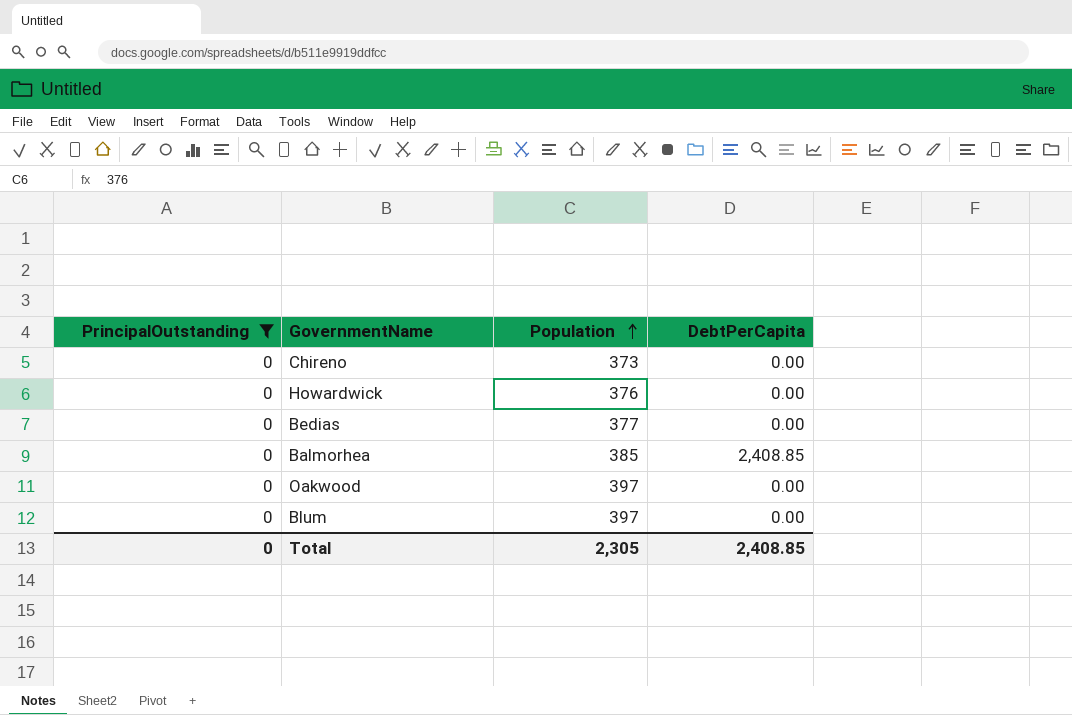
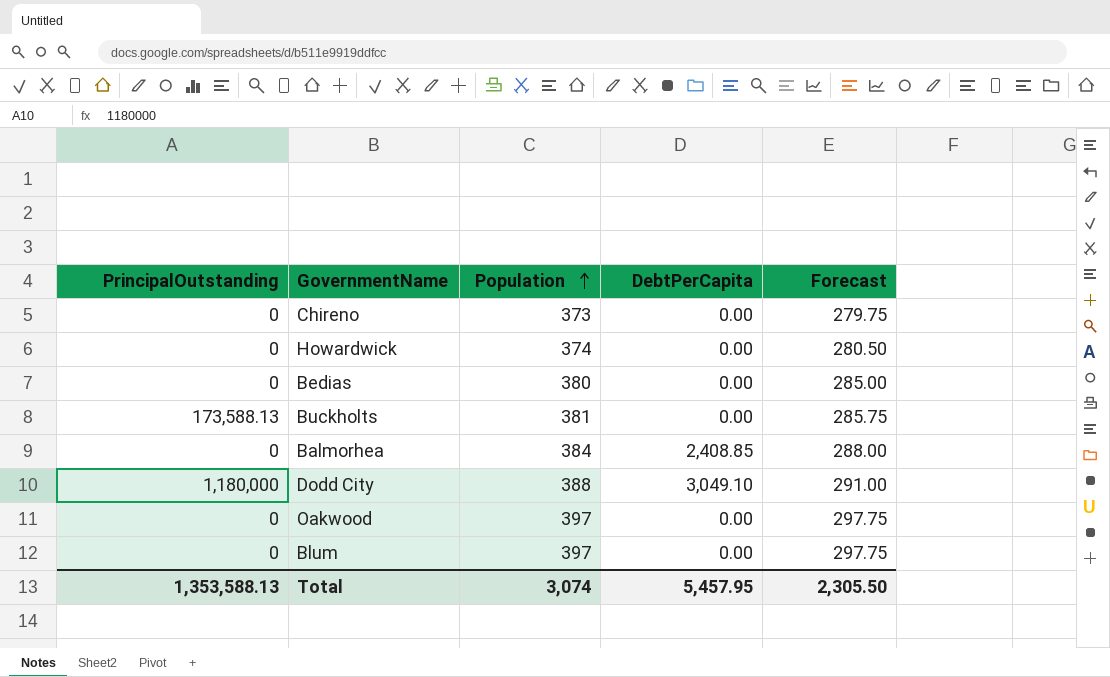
filter: PrincipalOutstanding = 0 -> none
column Forecast | formula: none -> [Population] * 0.75
Howardwick | Population: 376 -> 374
Bedias | Population: 377 -> 380
Balmorhea | Population: 385 -> 384
Total | PrincipalOutstanding: 0 -> 1,353,588.13
Total | Population: 2,305 -> 3,074
Total | DebtPerCapita: 2,408.85 -> 5,457.95

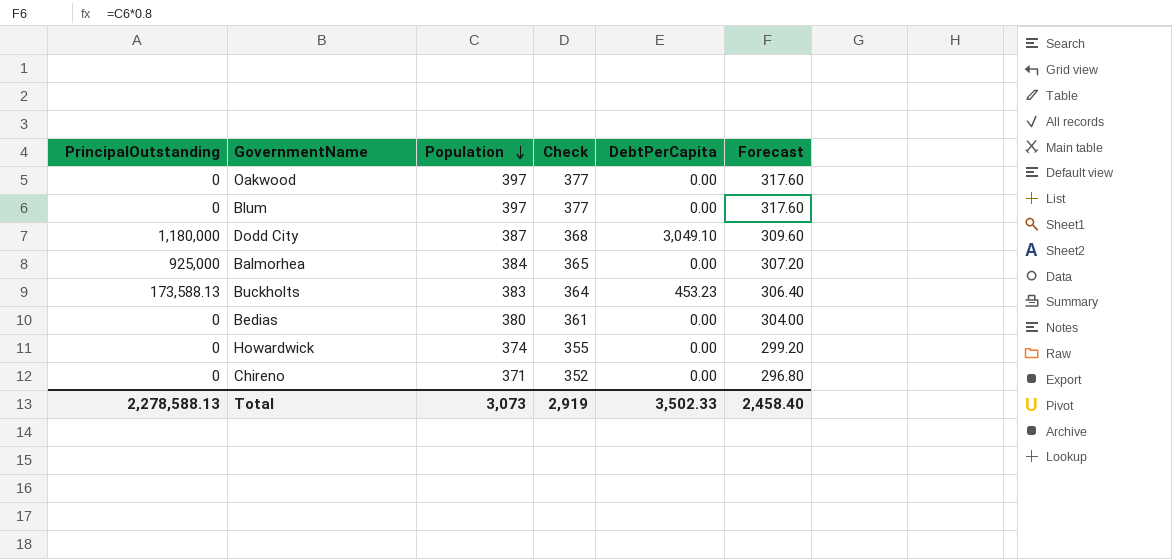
row order: Population ascending -> Population descending
column Check | formula: none -> [Population] * 0.95
column Forecast | formula: [Population] * 0.75 -> [Population] * 0.8
Dodd City | Population: 388 -> 387
Balmorhea | PrincipalOutstanding: 0 -> 925,000
Balmorhea | DebtPerCapita: 2,408.85 -> 0.00
Buckholts | Population: 381 -> 383
Buckholts | DebtPerCapita: 0.00 -> 453.23
Chireno | Population: 373 -> 371
Total | PrincipalOutstanding: 1,353,588.13 -> 2,278,588.13
Total | Population: 3,074 -> 3,073
Total | DebtPerCapita: 5,457.95 -> 3,502.33
Total | Forecast: 2,305.50 -> 2,458.40

